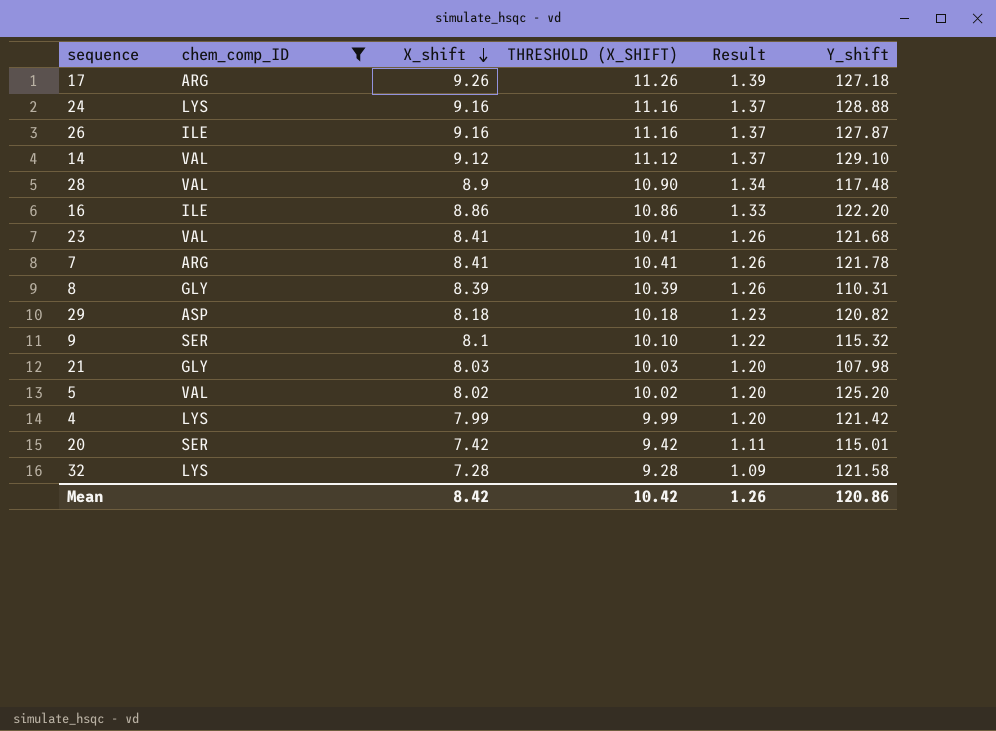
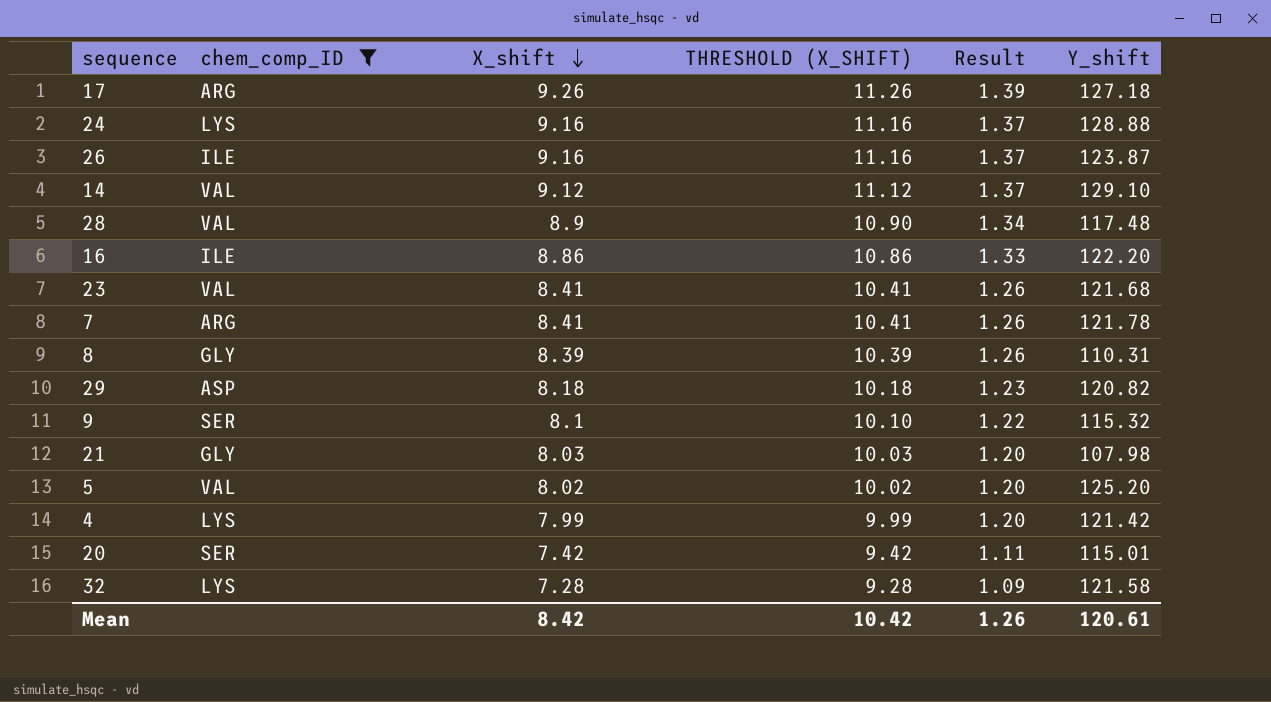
26 | Y_shift: 127.87 -> 123.87
Mean | Y_shift: 120.86 -> 120.61

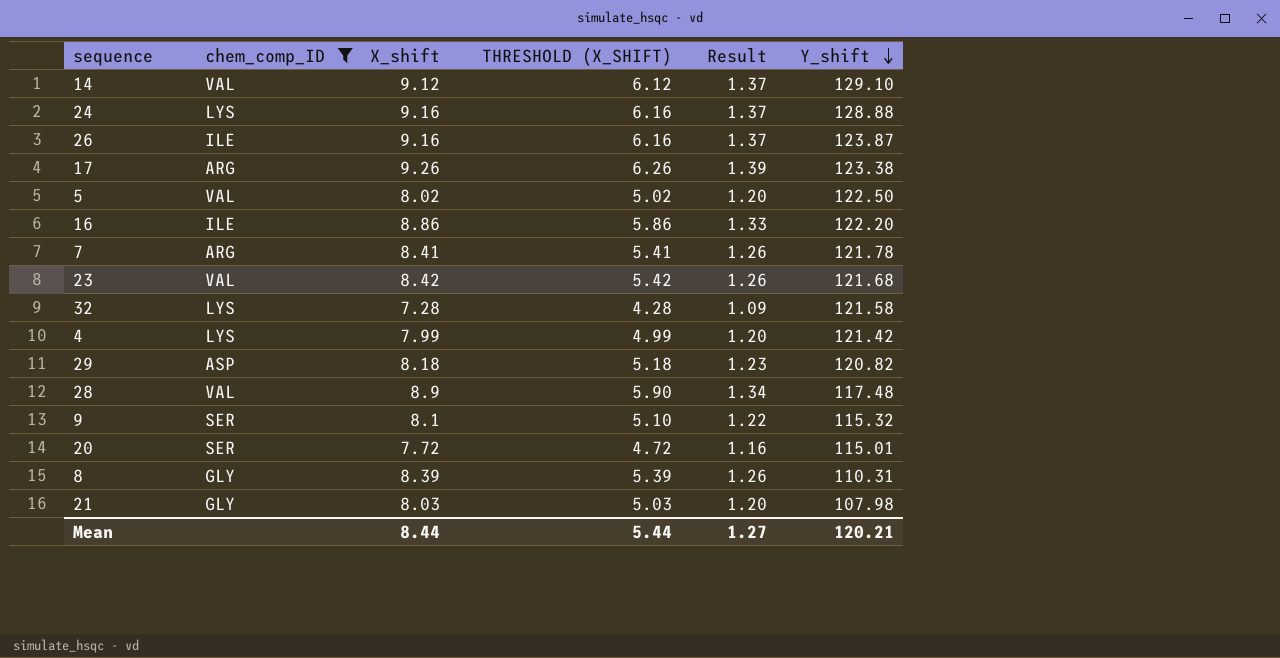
row order: X_shift descending -> Y_shift descending
column THRESHOLD (X_SHIFT) | formula: [X_shift] + 2 -> [X_shift] - 3
17 | Y_shift: 127.18 -> 123.38
5 | Y_shift: 125.20 -> 122.50
23 | X_shift: 8.41 -> 8.42
20 | X_shift: 7.42 -> 7.72
20 | Result: 1.11 -> 1.16
Mean | X_shift: 8.42 -> 8.44
Mean | THRESHOLD (X_SHIFT): 10.42 -> 5.44
Mean | Result: 1.26 -> 1.27
Mean | Y_shift: 120.61 -> 120.21

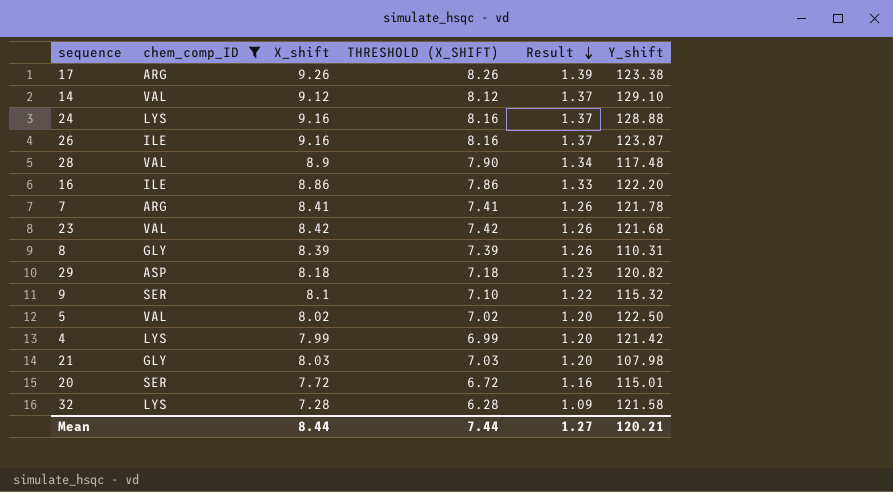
row order: Y_shift descending -> Result descending
column THRESHOLD (X_SHIFT) | formula: [X_shift] - 3 -> [X_shift] - 1
Mean | THRESHOLD (X_SHIFT): 5.44 -> 7.44

